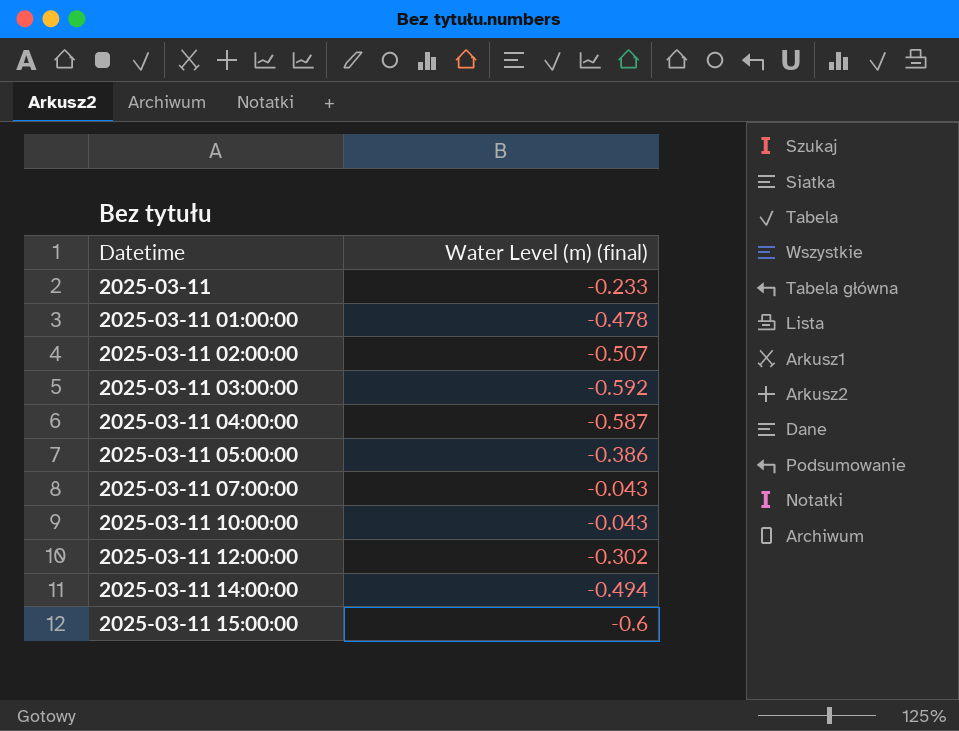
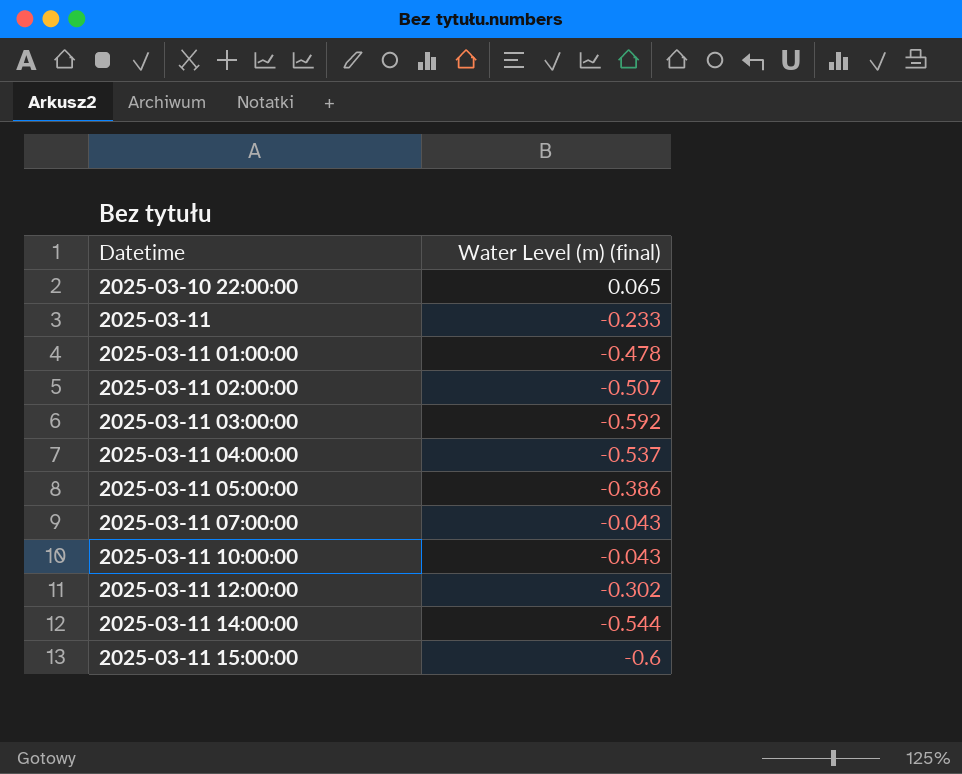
row 2025-03-10 22:00:00: none -> 0.065
2025-03-11 04:00:00 | Water Level (m) (final): -0.587 -> -0.537
2025-03-11 14:00:00 | Water Level (m) (final): -0.494 -> -0.544

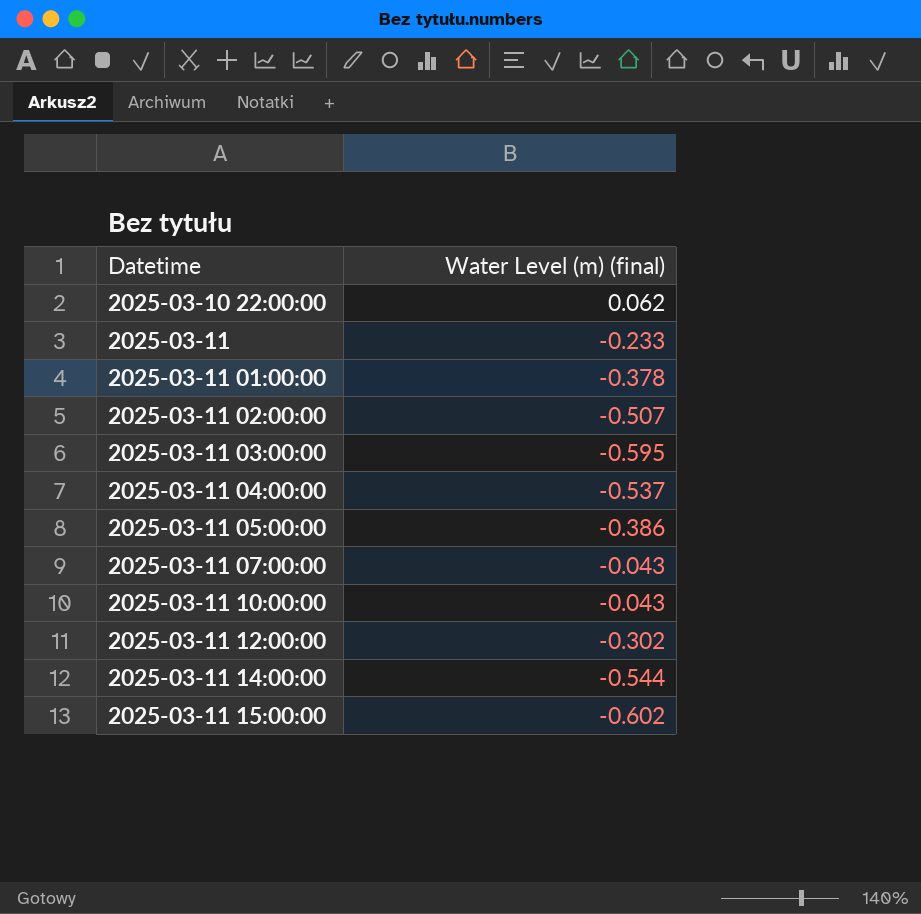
2025-03-10 22:00:00 | Water Level (m) (final): 0.065 -> 0.062
2025-03-11 01:00:00 | Water Level (m) (final): -0.478 -> -0.378
2025-03-11 03:00:00 | Water Level (m) (final): -0.592 -> -0.595
2025-03-11 15:00:00 | Water Level (m) (final): -0.6 -> -0.602

